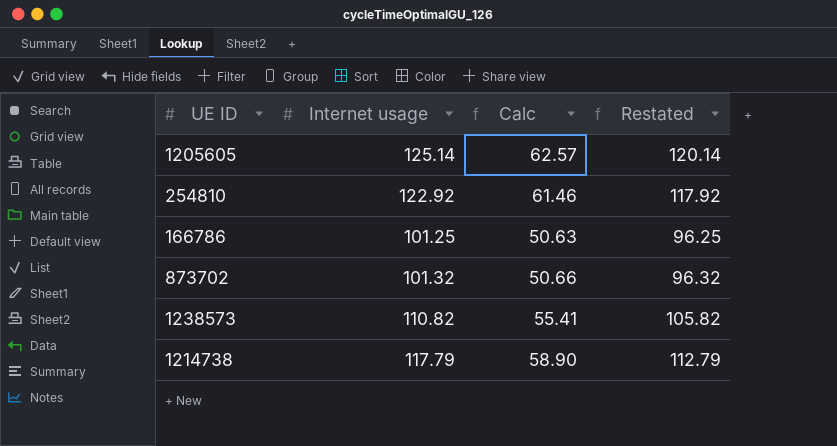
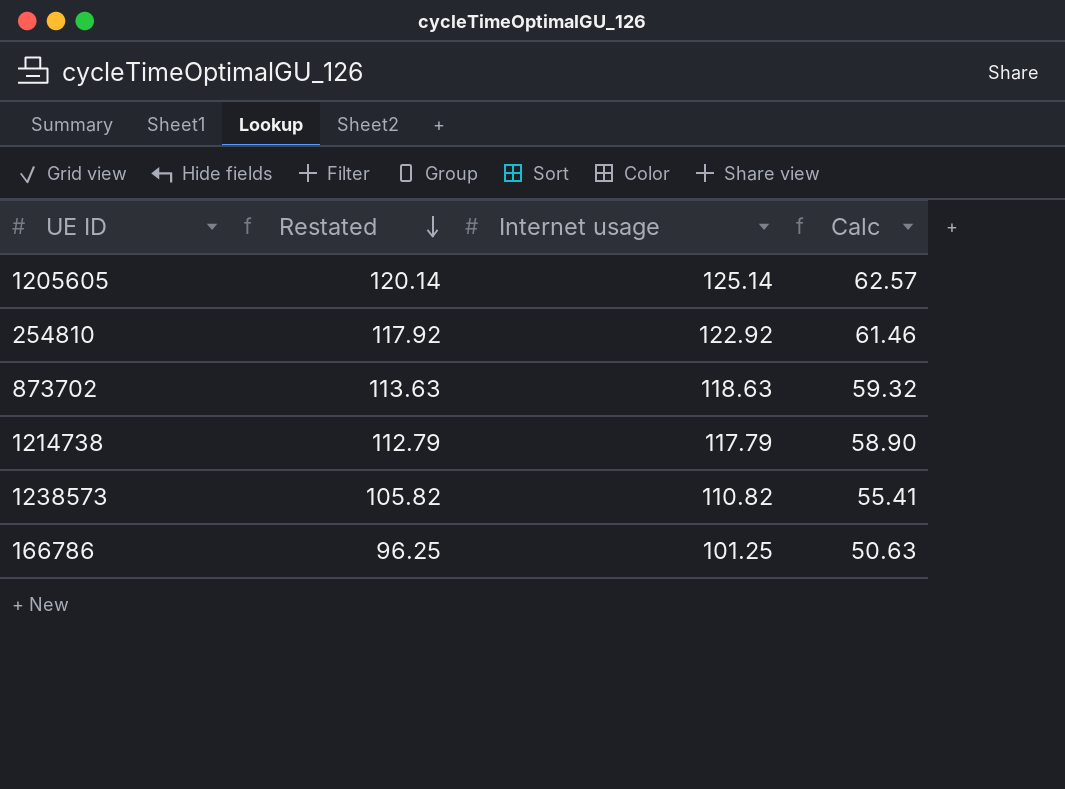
row order: none -> Restated descending
column Restated | position: 4 -> 2
873702 | Restated: 96.32 -> 113.63
873702 | Internet usage: 101.32 -> 118.63
873702 | Calc: 50.66 -> 59.32

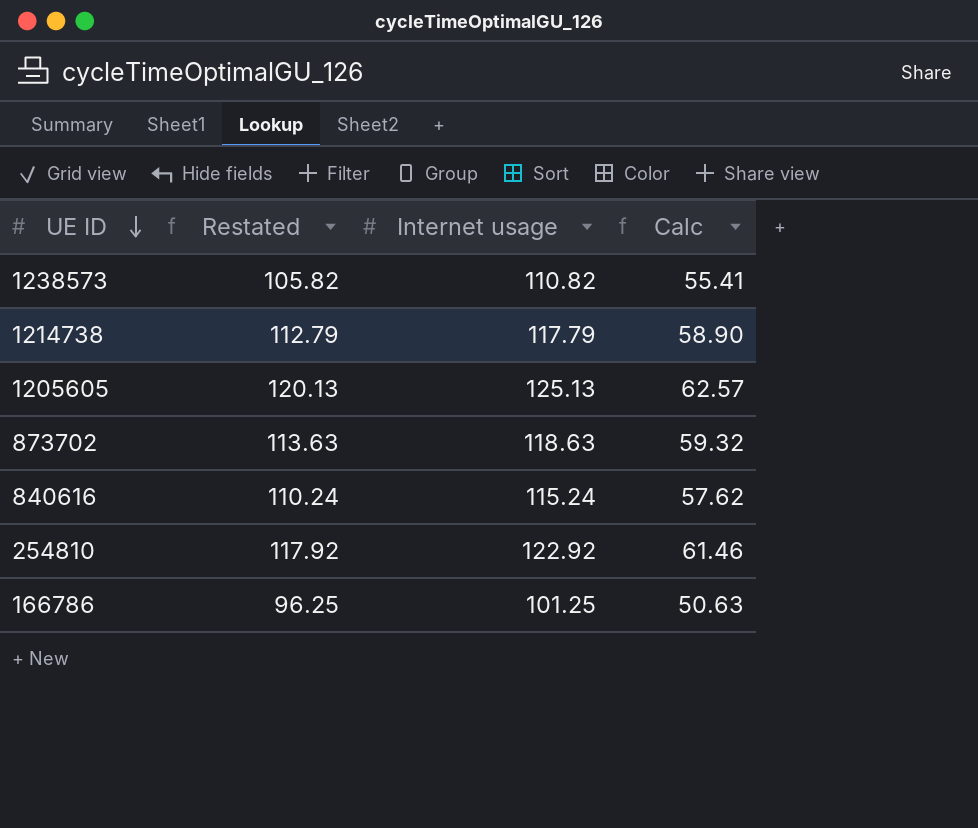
row order: Restated descending -> UE ID descending
1205605 | Restated: 120.14 -> 120.13
1205605 | Internet usage: 125.14 -> 125.13
row 840616: none -> 110.24 | 115.24 | 57.62

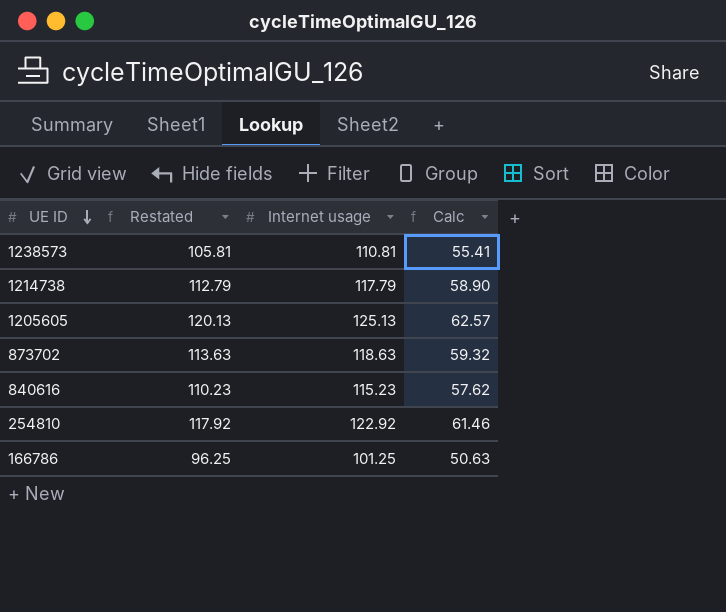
1238573 | Restated: 105.82 -> 105.81
1238573 | Internet usage: 110.82 -> 110.81
840616 | Restated: 110.24 -> 110.23
840616 | Internet usage: 115.24 -> 115.23

